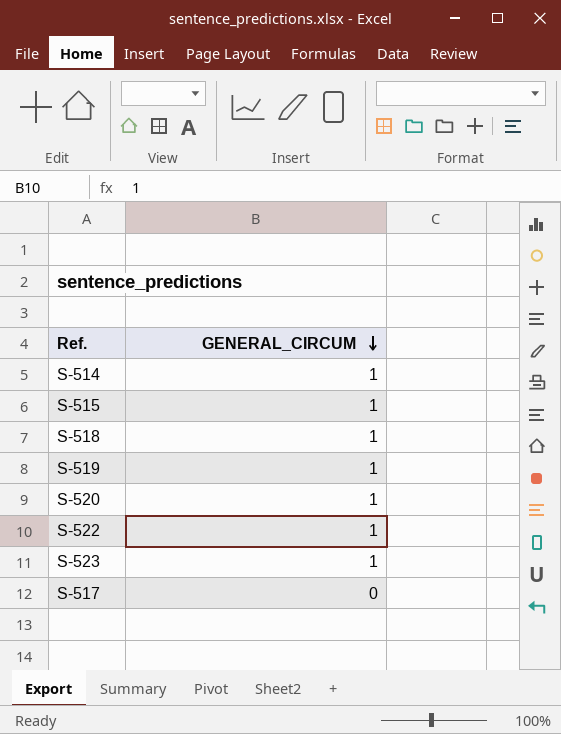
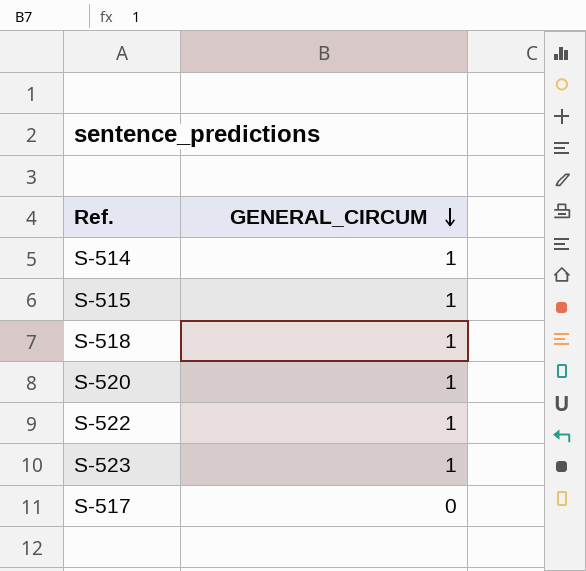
row S-519: 1 -> none

